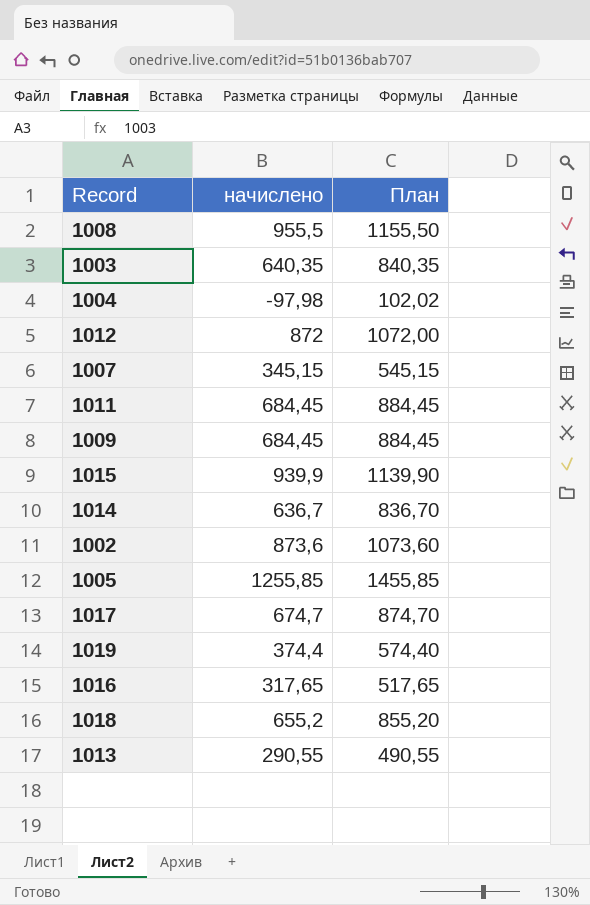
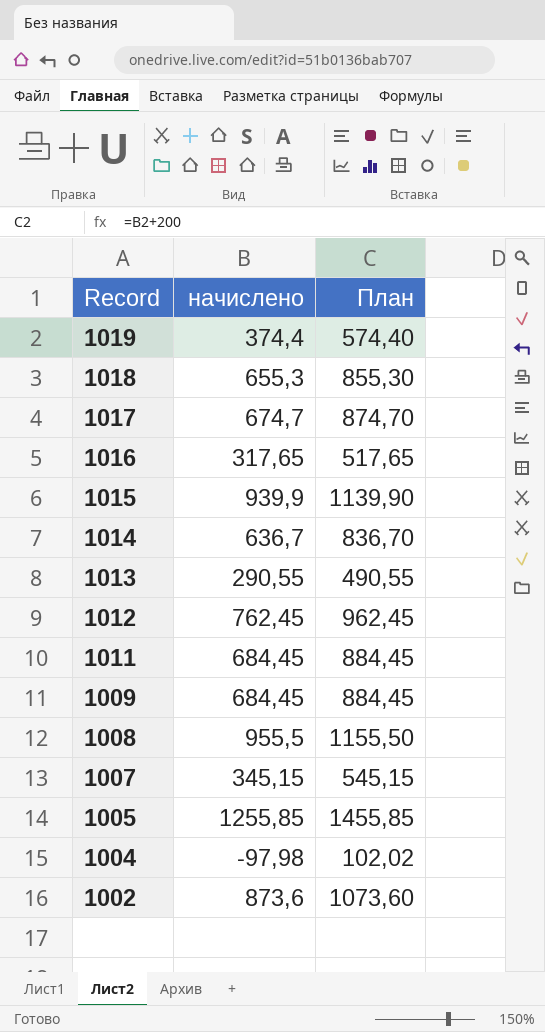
row order: none -> Record descending
row 1003: 640,35 | 840,35 -> none
1018 | начислено: 655,2 -> 655,3
1018 | План: 855,20 -> 855,30
1012 | начислено: 872 -> 762,45
1012 | План: 1072,00 -> 962,45

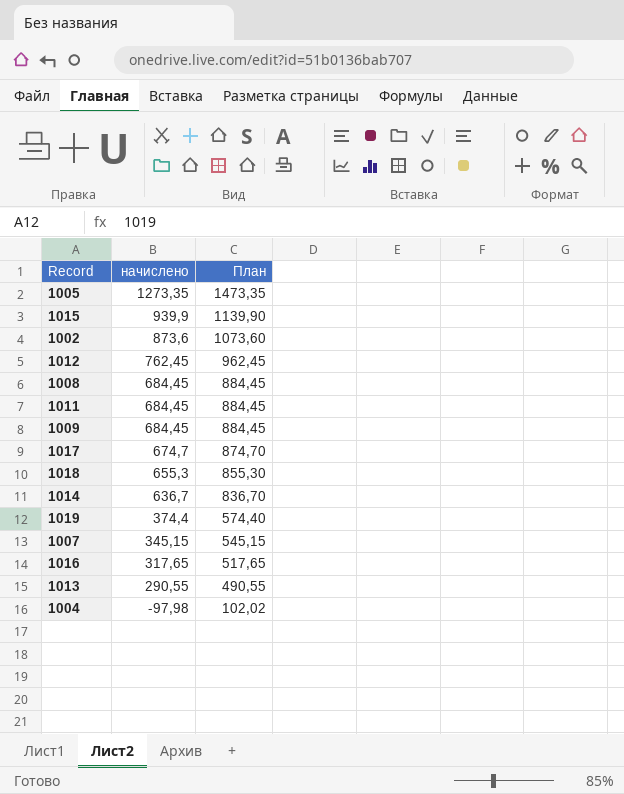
row order: Record descending -> начислено descending
1005 | начислено: 1255,85 -> 1273,35
1005 | План: 1455,85 -> 1473,35
1008 | начислено: 955,5 -> 684,45
1008 | План: 1155,50 -> 884,45

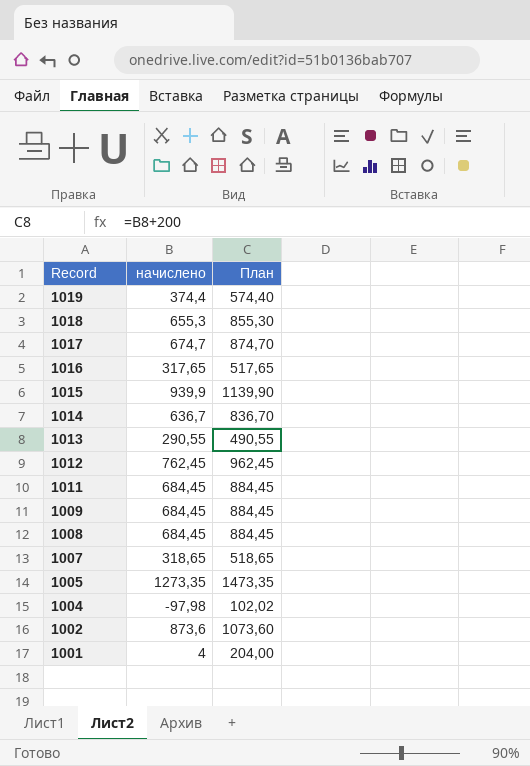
row order: начислено descending -> Record descending
1007 | начислено: 345,15 -> 318,65
1007 | План: 545,15 -> 518,65
row 1001: none -> 4 | 204,00

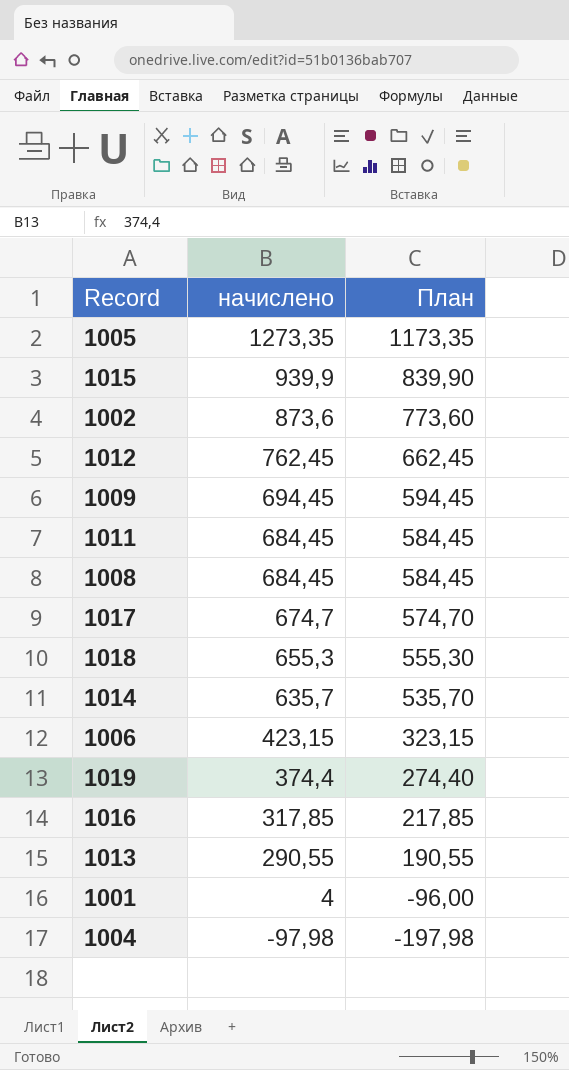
row order: Record descending -> начислено descending
column План | formula: [начислено] + 200 -> [начислено] - 100
row 1007: 318,65 | 518,65 -> none
1009 | начислено: 684,45 -> 694,45
1014 | начислено: 636,7 -> 635,7
row 1006: none -> 423,15 | 323,15
1016 | начислено: 317,65 -> 317,85

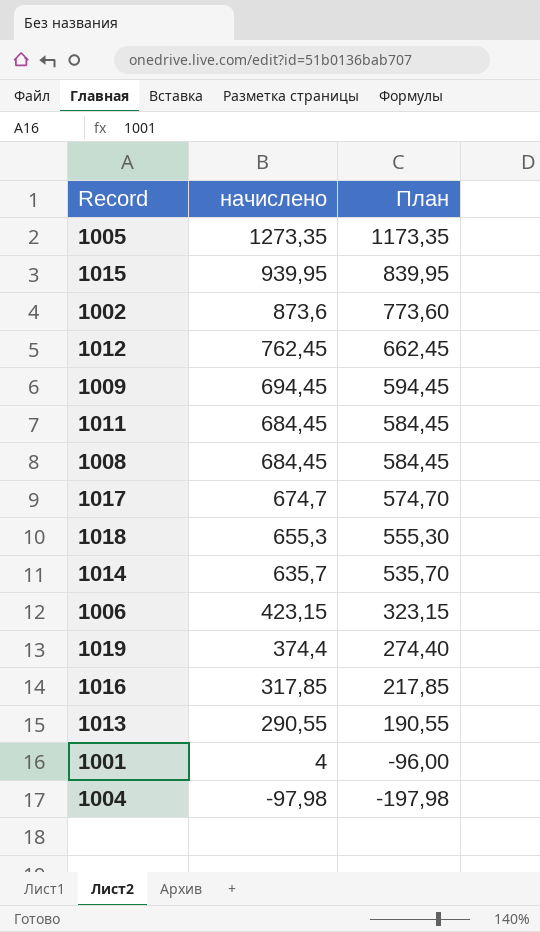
1015 | начислено: 939,9 -> 939,95
1015 | План: 839,90 -> 839,95

